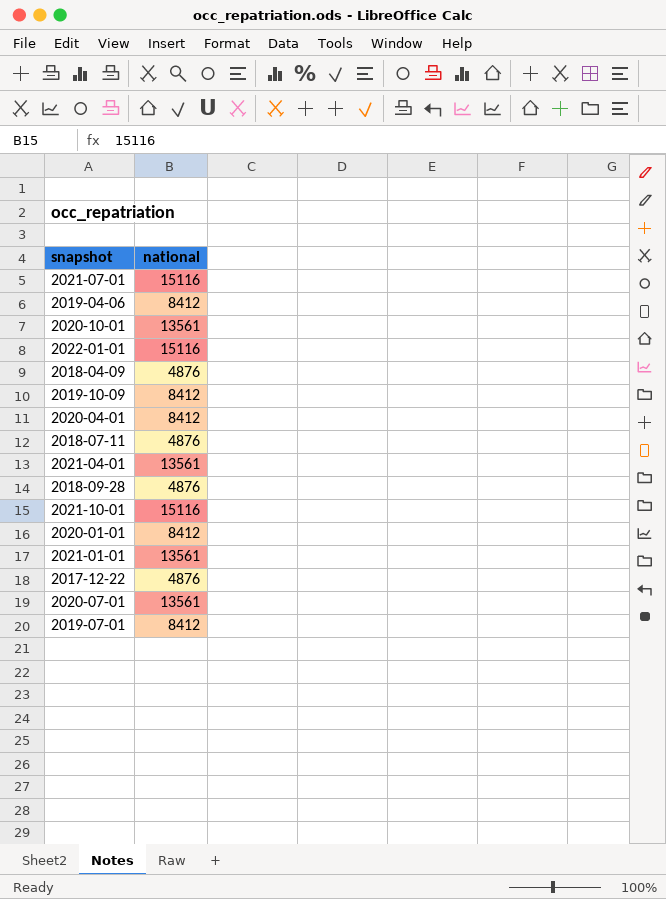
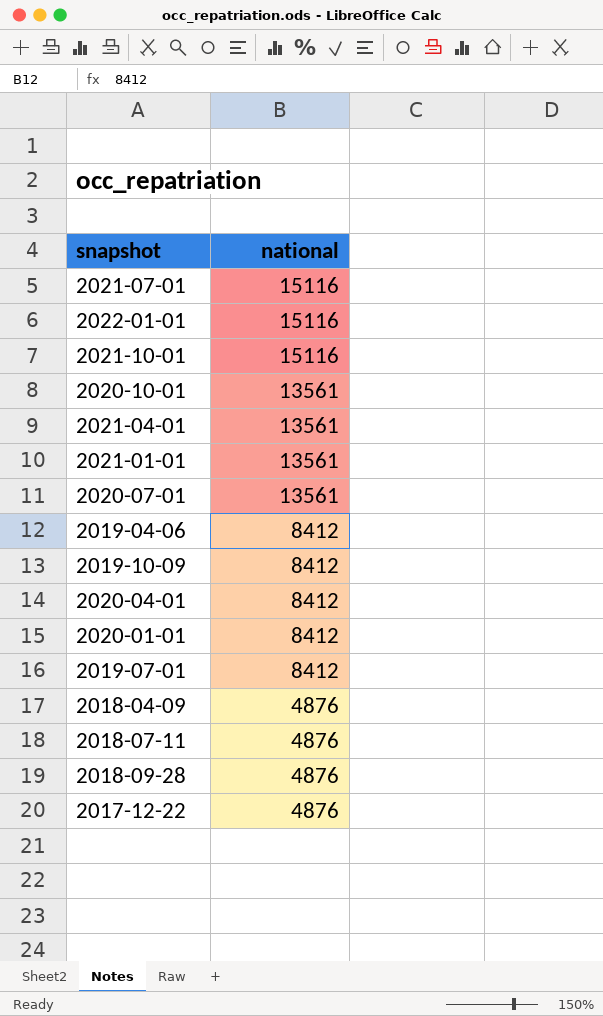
row order: none -> national descending

